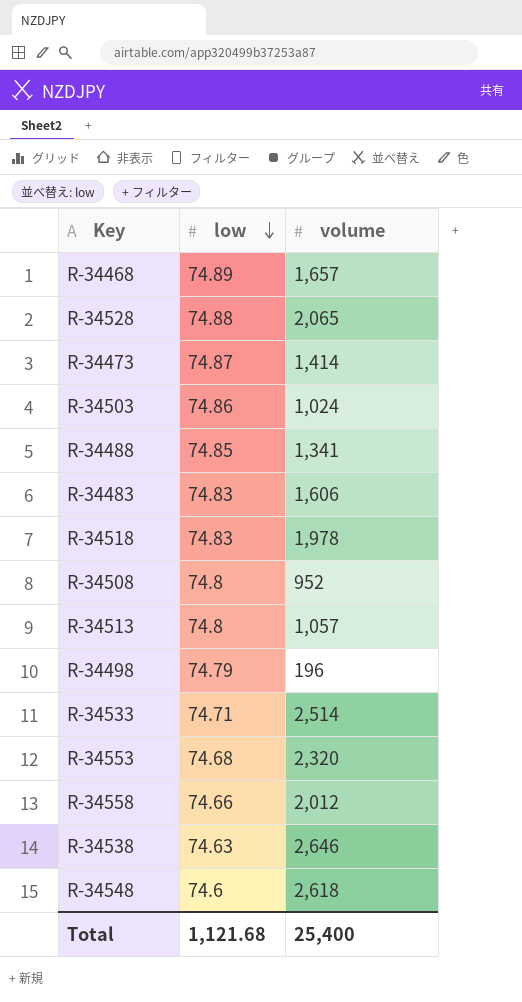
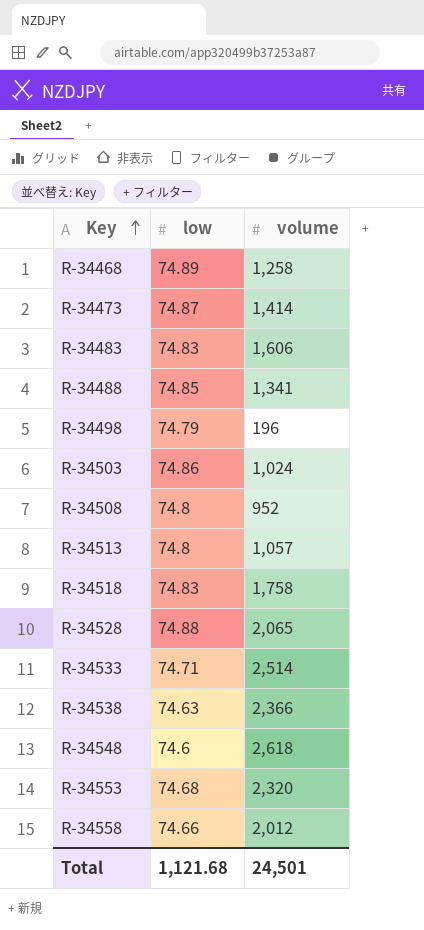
row order: low descending -> Key ascending
R-34468 | volume: 1,657 -> 1,258
R-34518 | volume: 1,978 -> 1,758
R-34538 | volume: 2,646 -> 2,366
Total | volume: 25,400 -> 24,501

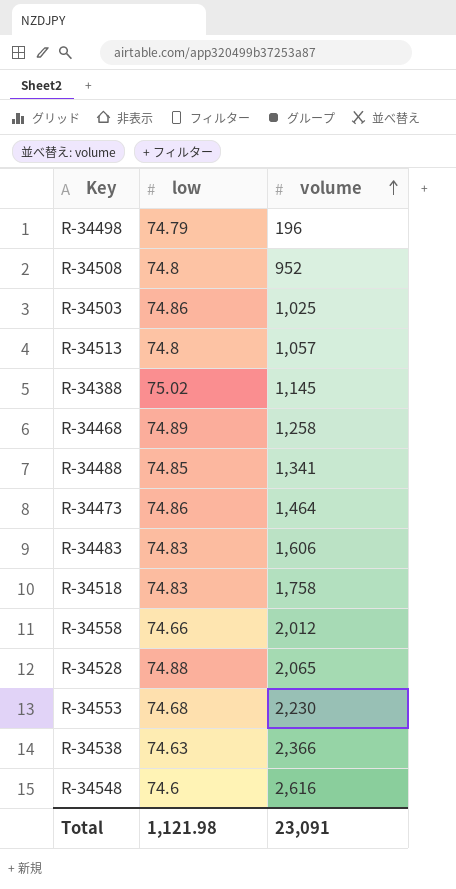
row order: Key ascending -> volume ascending
row R-34533: 74.71 | 2,514 -> none
R-34503 | volume: 1,024 -> 1,025
row R-34388: none -> 75.02 | 1,145
R-34473 | low: 74.87 -> 74.86
R-34473 | volume: 1,414 -> 1,464
R-34553 | volume: 2,320 -> 2,230
R-34548 | volume: 2,618 -> 2,616
Total | low: 1,121.68 -> 1,121.98
Total | volume: 24,501 -> 23,091

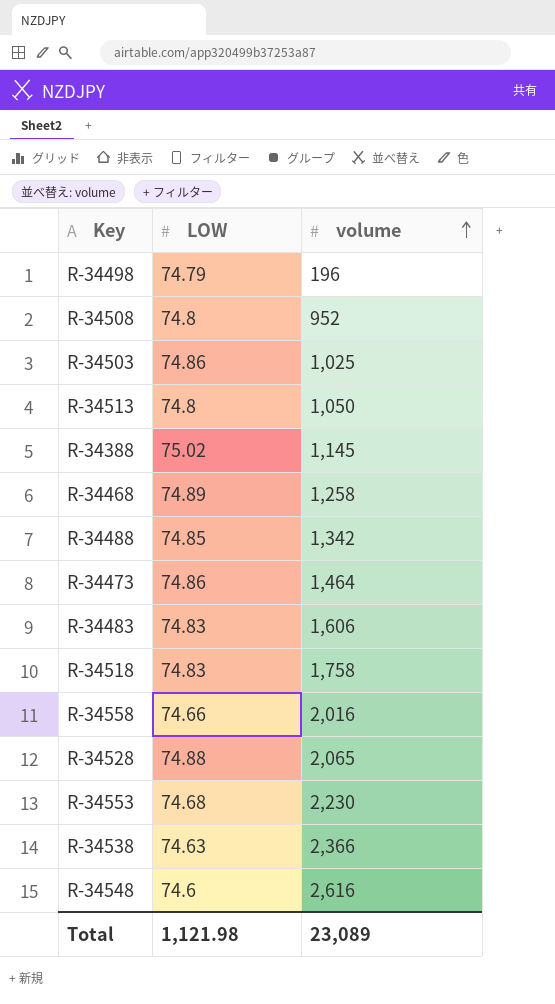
column name: low -> LOW
R-34513 | volume: 1,057 -> 1,050
R-34488 | volume: 1,341 -> 1,342
R-34558 | volume: 2,012 -> 2,016
Total | volume: 23,091 -> 23,089

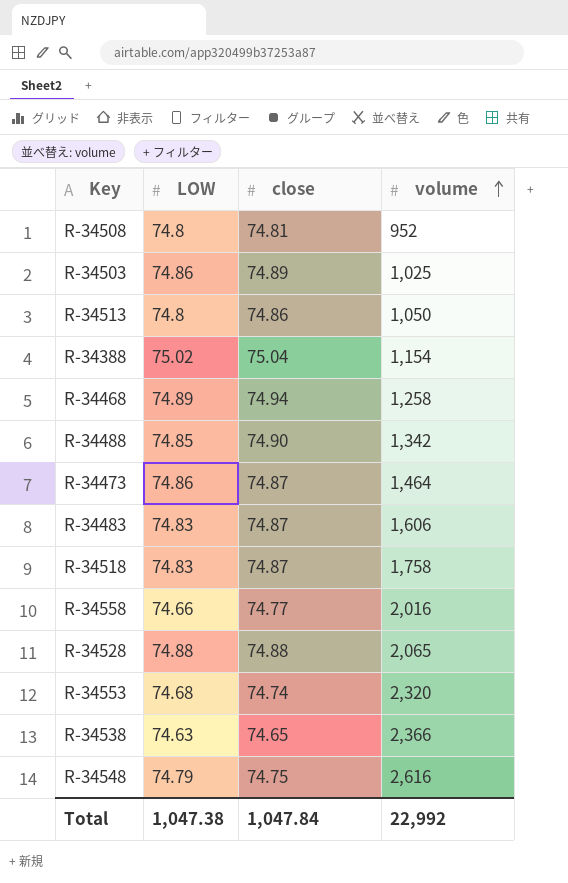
column close | position: none -> 3
row R-34498: 74.79 | 196 -> none
R-34388 | volume: 1,145 -> 1,154
R-34553 | volume: 2,230 -> 2,320
R-34548 | LOW: 74.6 -> 74.79
Total | LOW: 1,121.98 -> 1,047.38
Total | volume: 23,089 -> 22,992

